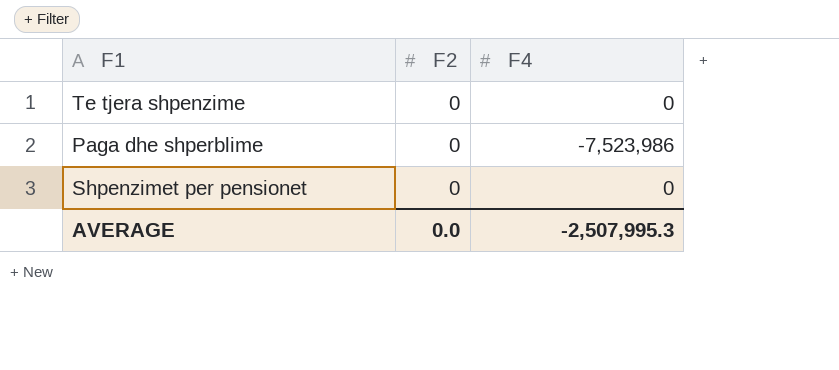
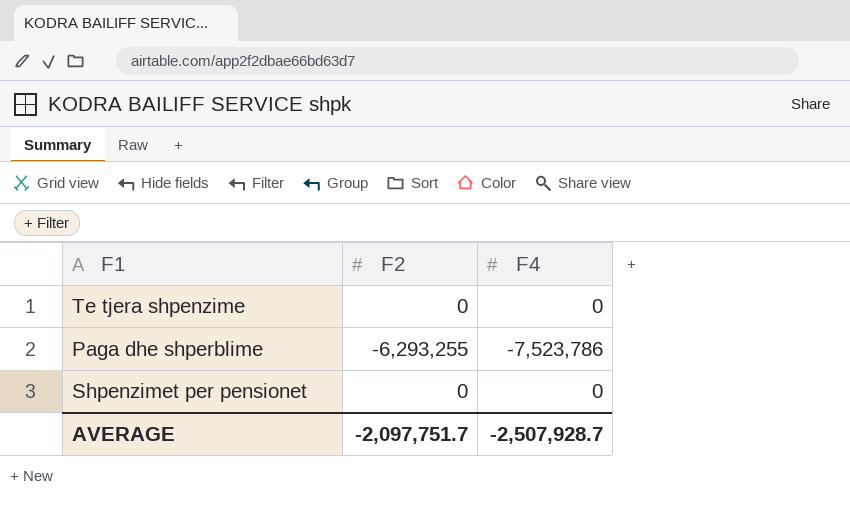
Paga dhe shperblime | F2: 0 -> -6,293,255
Paga dhe shperblime | F4: -7,523,986 -> -7,523,786
AVERAGE | F2: 0.0 -> -2,097,751.7
AVERAGE | F4: -2,507,995.3 -> -2,507,928.7

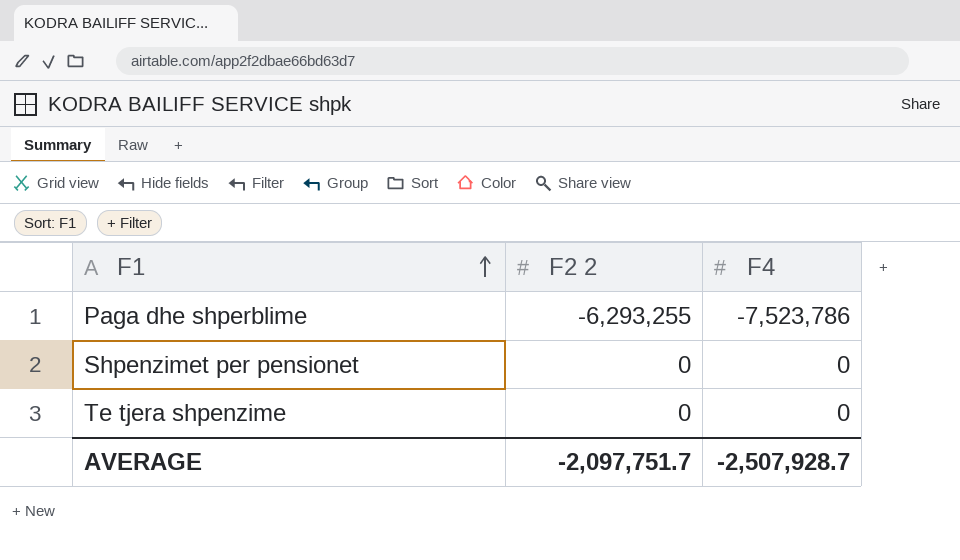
row order: none -> F1 ascending
column name: F2 -> F2 2

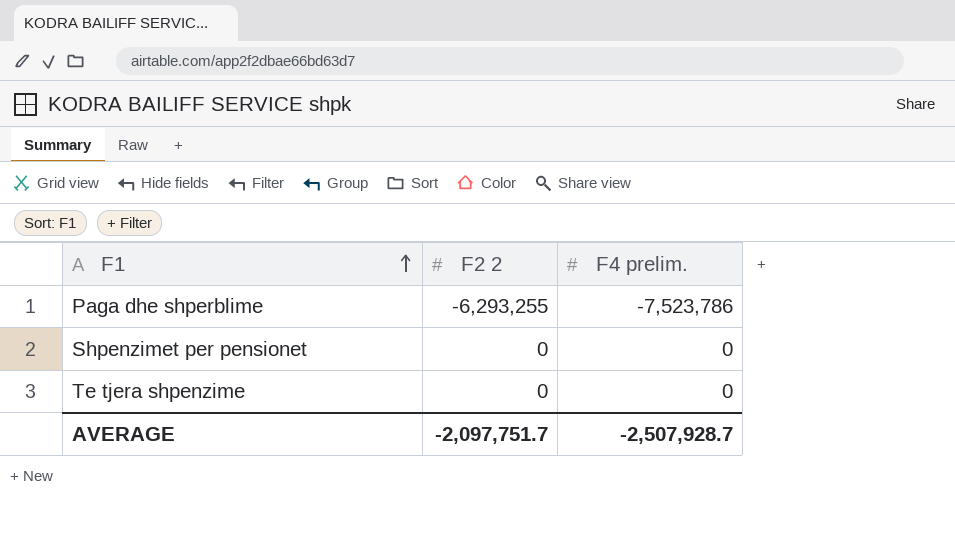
column name: F4 -> F4 prelim.

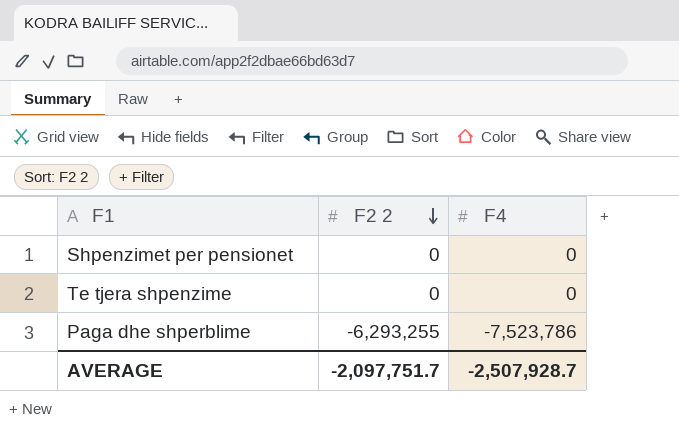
row order: F1 ascending -> F2 2 descending
column name: F4 prelim. -> F4

